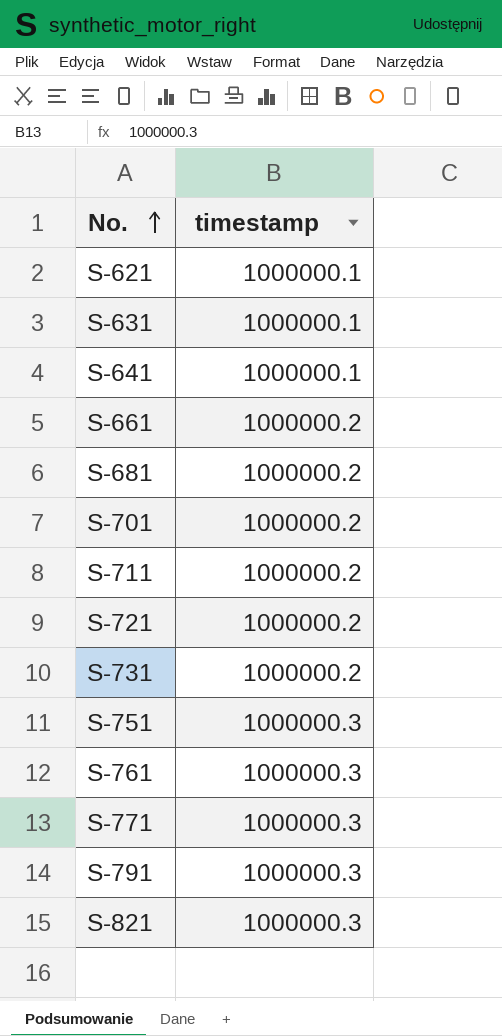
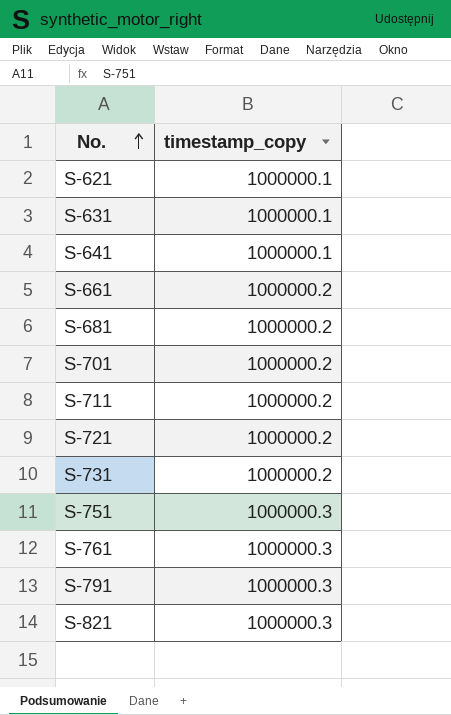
column name: timestamp -> timestamp_copy
row S-771: 1000000.3 -> none

